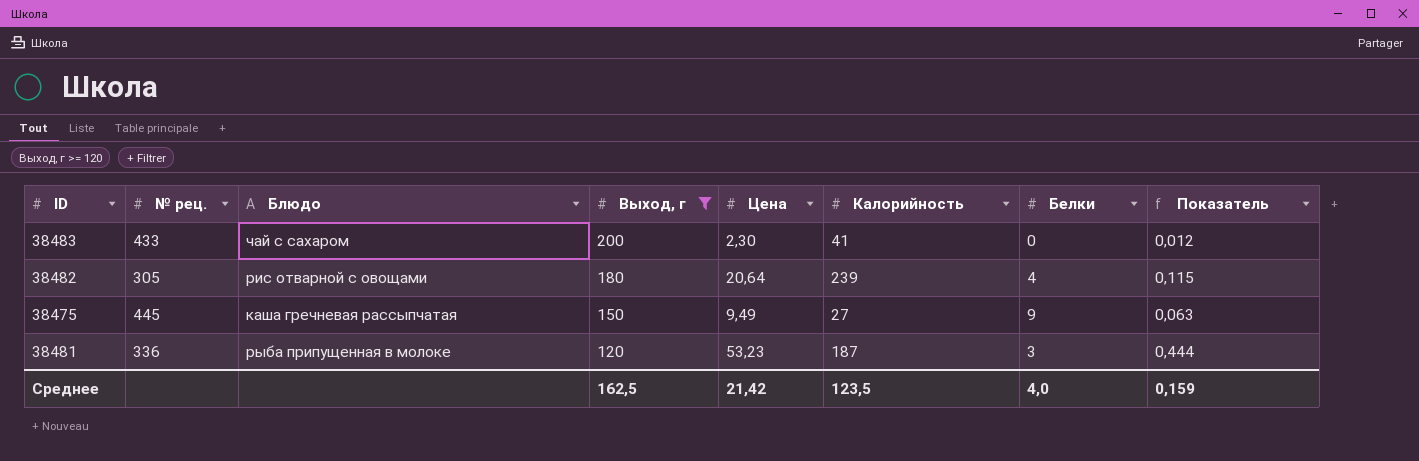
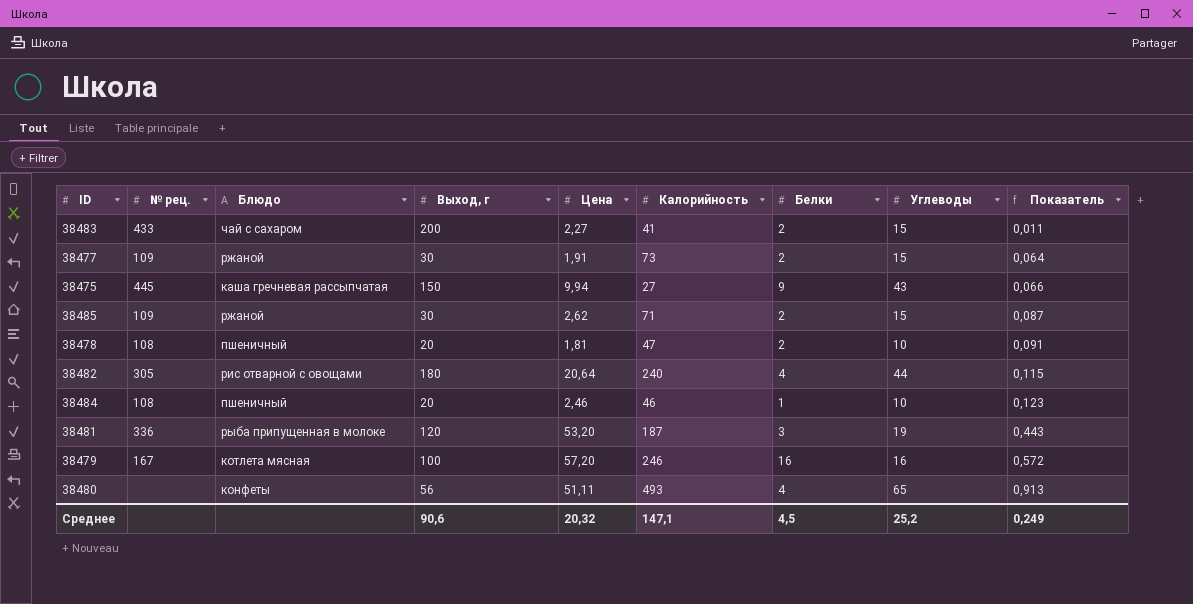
filter: Выход, г >= 120 -> none
row order: Выход, г descending -> Показатель ascending
column Углеводы | position: none -> 8
38483 | Цена: 2,30 -> 2,27
38483 | Белки: 0 -> 2
38483 | Показатель: 0,012 -> 0,011
38475 | Цена: 9,49 -> 9,94
38475 | Показатель: 0,063 -> 0,066
38482 | Калорийность: 239 -> 240
38481 | Цена: 53,23 -> 53,20
38481 | Показатель: 0,444 -> 0,443
Среднее | Выход, г: 162,5 -> 90,6
Среднее | Цена: 21,42 -> 20,32
Среднее | Калорийность: 123,5 -> 147,1
Среднее | Белки: 4,0 -> 4,5
Среднее | Показатель: 0,159 -> 0,249

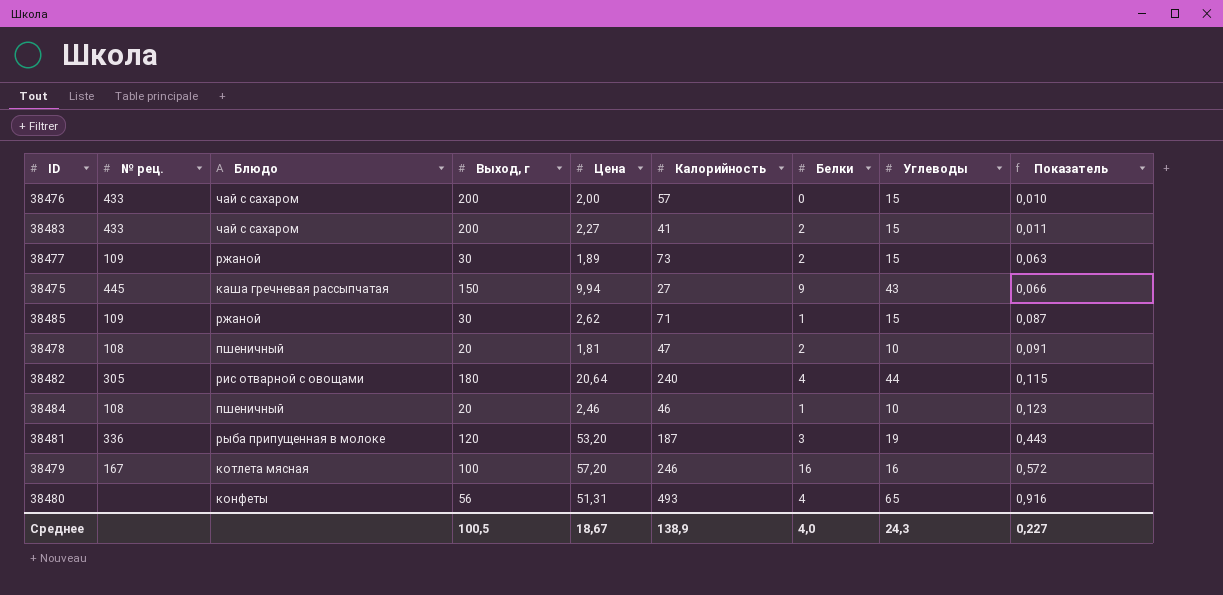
row 38476: none -> 433 | чай с сахаром | 200 | 2,00 | 57 | 0 | 15 | 0,010
38477 | Цена: 1,91 -> 1,89
38477 | Показатель: 0,064 -> 0,063
38485 | Белки: 2 -> 1
38480 | Цена: 51,11 -> 51,31
38480 | Показатель: 0,913 -> 0,916
Среднее | Выход, г: 90,6 -> 100,5
Среднее | Цена: 20,32 -> 18,67
Среднее | Калорийность: 147,1 -> 138,9
Среднее | Белки: 4,5 -> 4,0
Среднее | Углеводы: 25,2 -> 24,3
Среднее | Показатель: 0,249 -> 0,227

